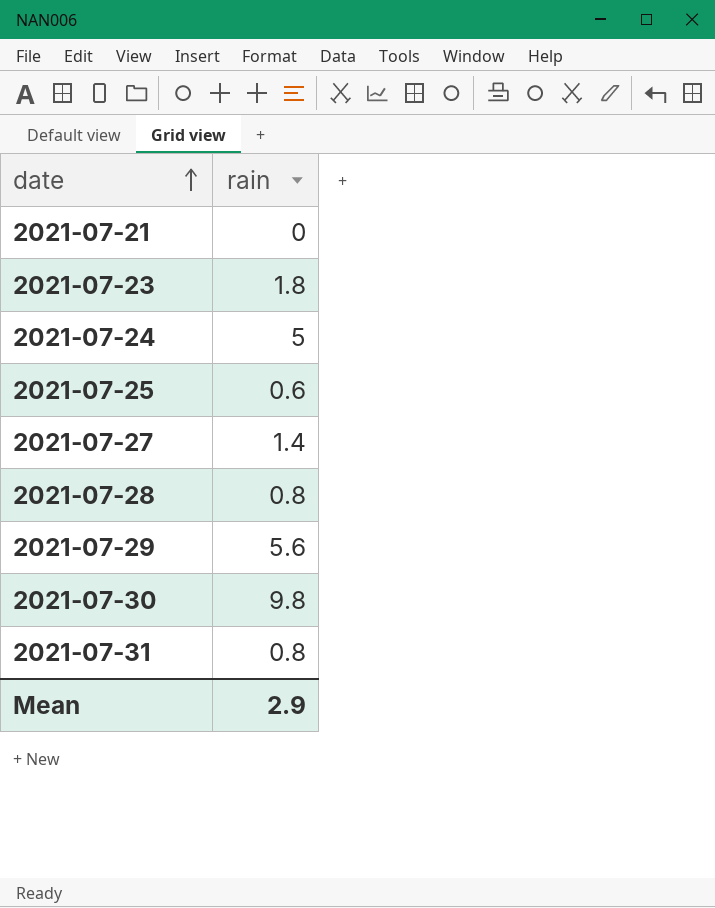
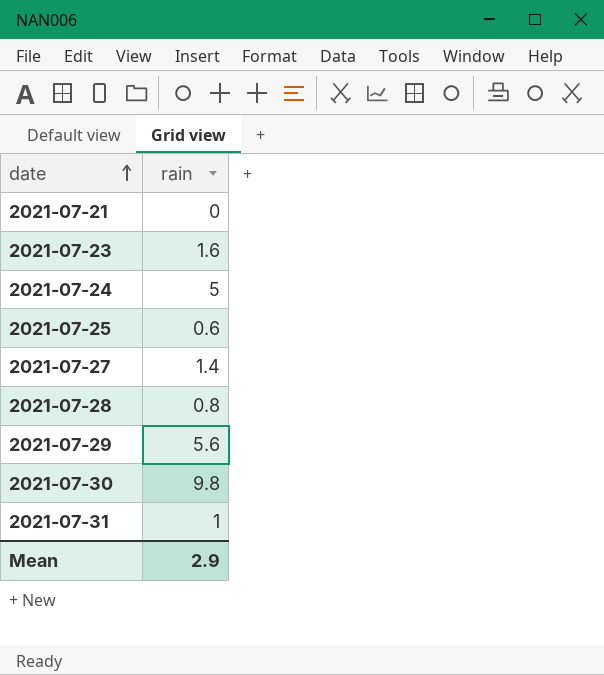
2021-07-23 | rain: 1.8 -> 1.6
2021-07-31 | rain: 0.8 -> 1

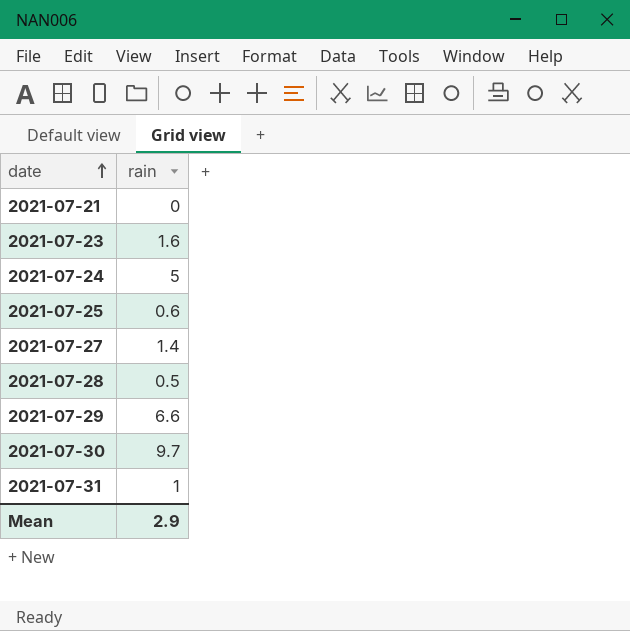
2021-07-28 | rain: 0.8 -> 0.5
2021-07-29 | rain: 5.6 -> 6.6
2021-07-30 | rain: 9.8 -> 9.7

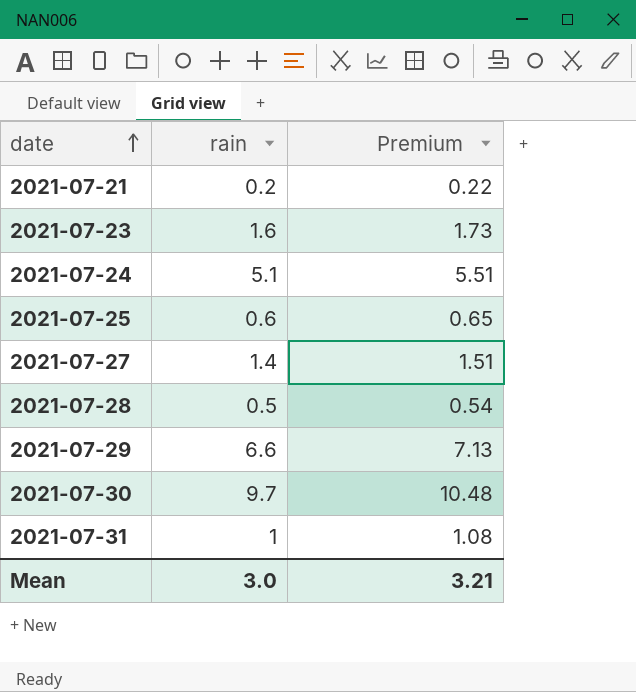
column Premium | formula: none -> [rain] * 1.08
2021-07-21 | rain: 0 -> 0.2
2021-07-24 | rain: 5 -> 5.1
Mean | rain: 2.9 -> 3.0

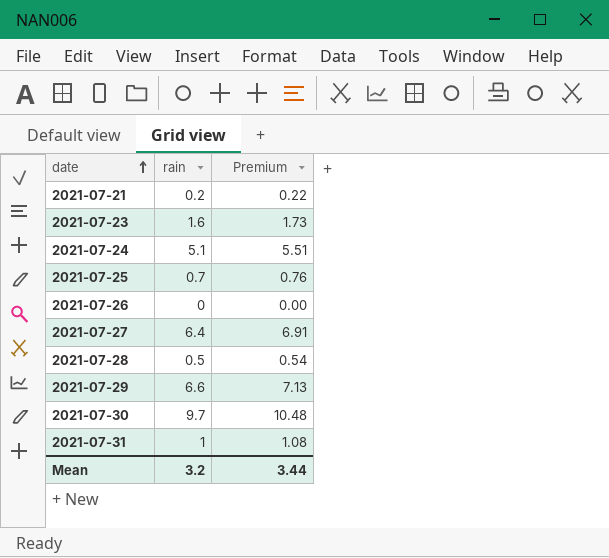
2021-07-25 | rain: 0.6 -> 0.7
2021-07-25 | Premium: 0.65 -> 0.76
row 2021-07-26: none -> 0 | 0.00
2021-07-27 | rain: 1.4 -> 6.4
2021-07-27 | Premium: 1.51 -> 6.91
Mean | rain: 3.0 -> 3.2
Mean | Premium: 3.21 -> 3.44

